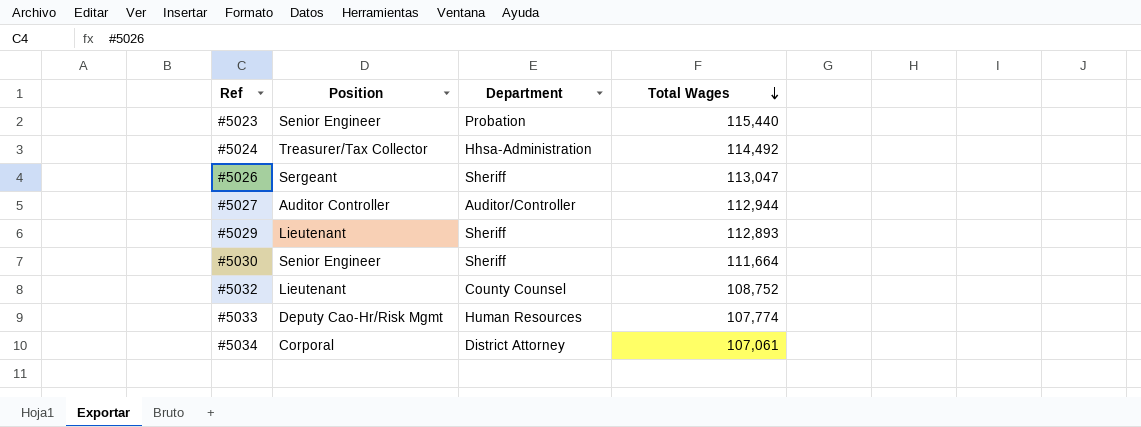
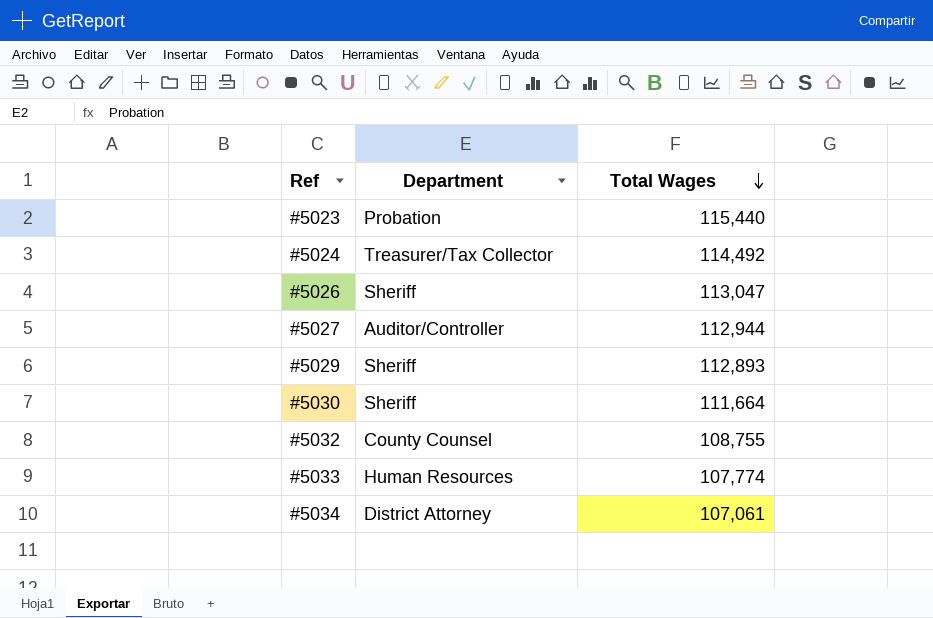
column Position | position: 2 -> none
#5024 | Department: Hhsa-Administration -> Treasurer/Tax Collector
#5032 | Total Wages: 108,752 -> 108,755

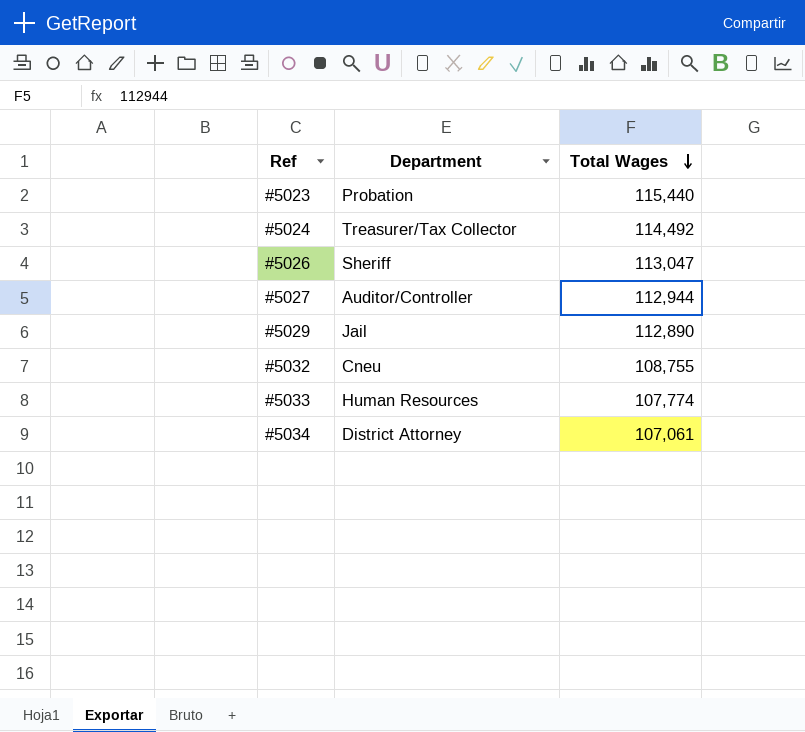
row #5030: Sheriff | 111,664 -> none
#5029 | Department: Sheriff -> Jail
#5029 | Total Wages: 112,893 -> 112,890
#5032 | Department: County Counsel -> Cneu

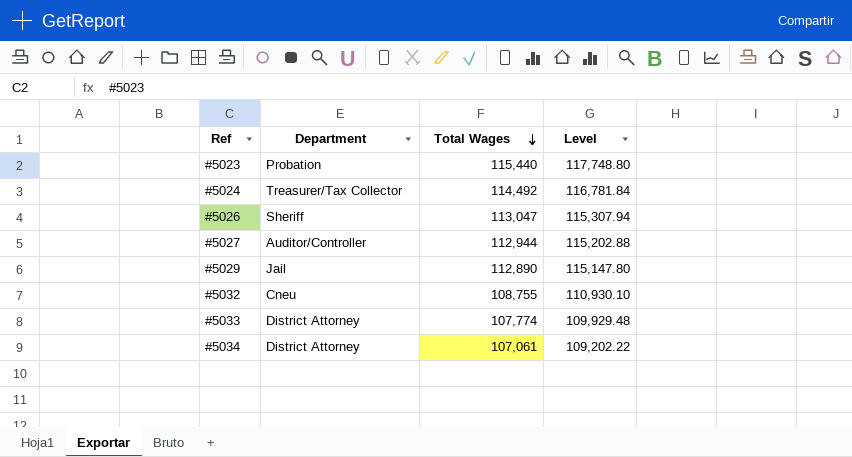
column Level | formula: none -> [Total Wages] * 1.02
#5033 | Department: Human Resources -> District Attorney

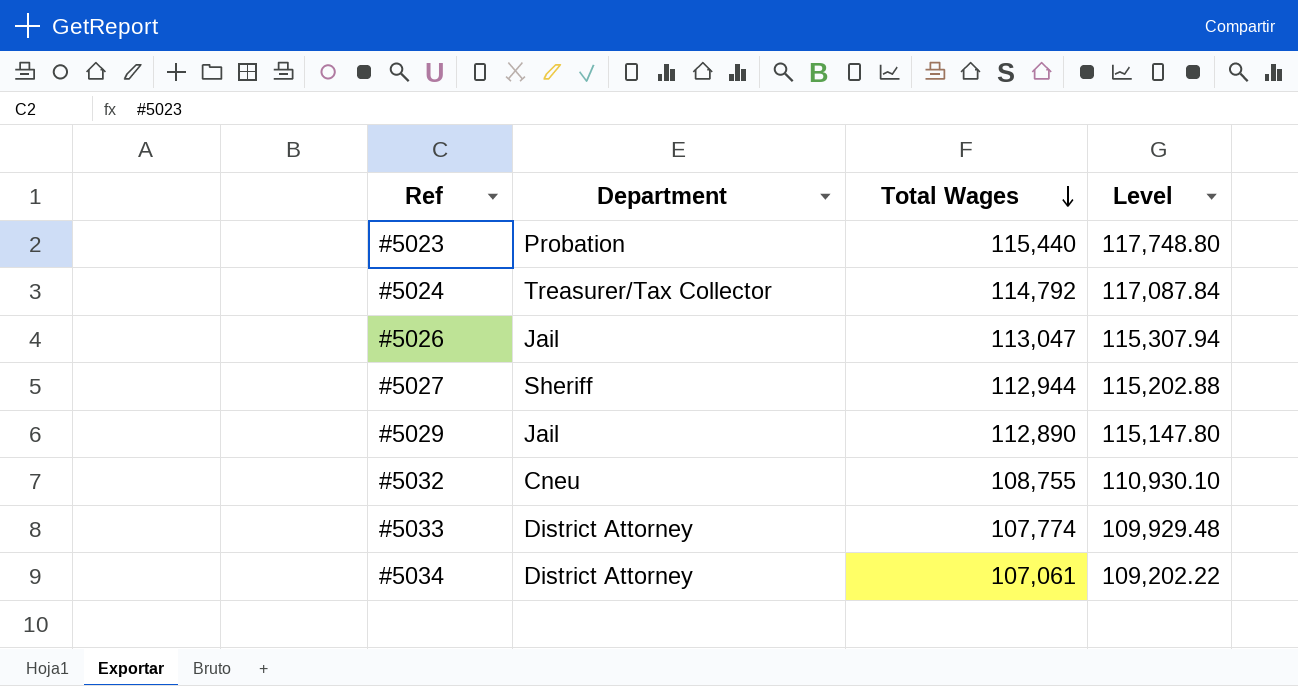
#5024 | Total Wages: 114,492 -> 114,792
#5024 | Level: 116,781.84 -> 117,087.84
#5026 | Department: Sheriff -> Jail
#5027 | Department: Auditor/Controller -> Sheriff

